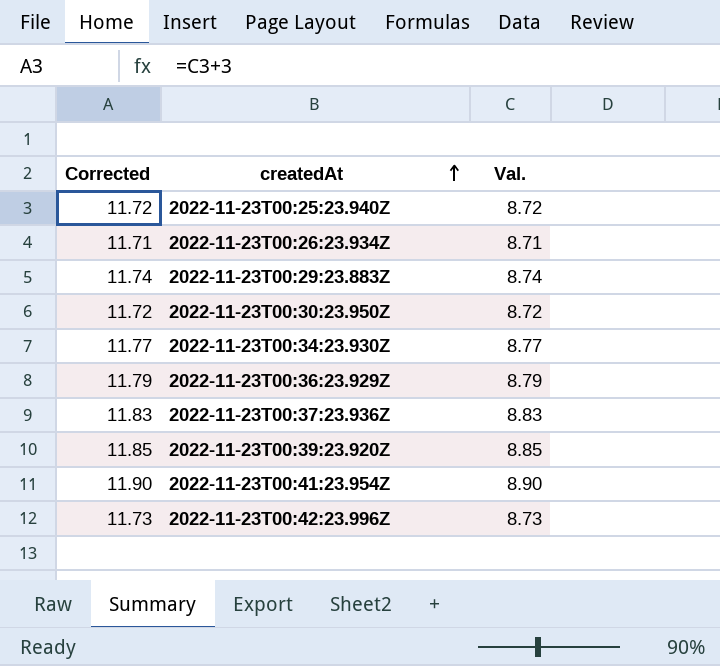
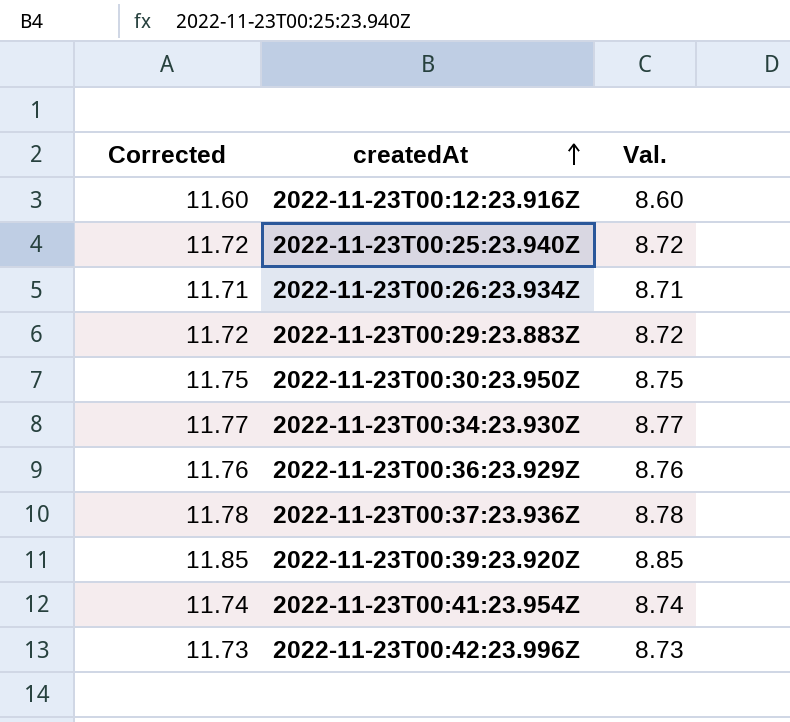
row 2022-11-23T00:12:23.916Z: none -> 11.60 | 8.60
2022-11-23T00:29:23.883Z | Corrected: 11.74 -> 11.72
2022-11-23T00:29:23.883Z | Val.: 8.74 -> 8.72
2022-11-23T00:30:23.950Z | Corrected: 11.72 -> 11.75
2022-11-23T00:30:23.950Z | Val.: 8.72 -> 8.75
2022-11-23T00:36:23.929Z | Corrected: 11.79 -> 11.76
2022-11-23T00:36:23.929Z | Val.: 8.79 -> 8.76
2022-11-23T00:37:23.936Z | Corrected: 11.83 -> 11.78
2022-11-23T00:37:23.936Z | Val.: 8.83 -> 8.78
2022-11-23T00:41:23.954Z | Corrected: 11.90 -> 11.74
2022-11-23T00:41:23.954Z | Val.: 8.90 -> 8.74

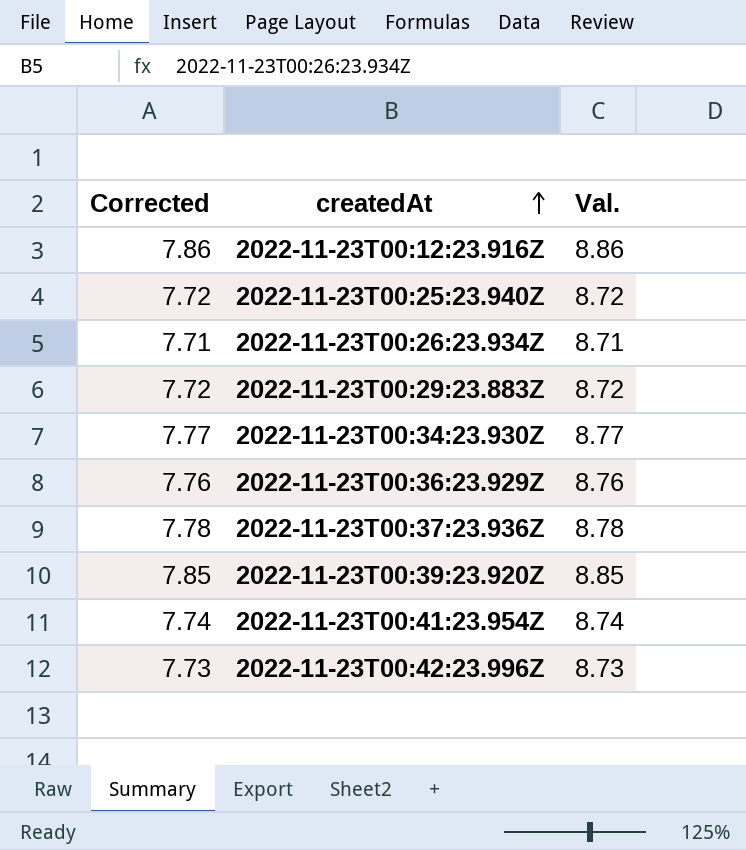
column Corrected | formula: [Val.] + 3 -> [Val.] - 1
row 2022-11-23T00:30:23.950Z: 11.75 | 8.75 -> none
2022-11-23T00:12:23.916Z | Val.: 8.60 -> 8.86

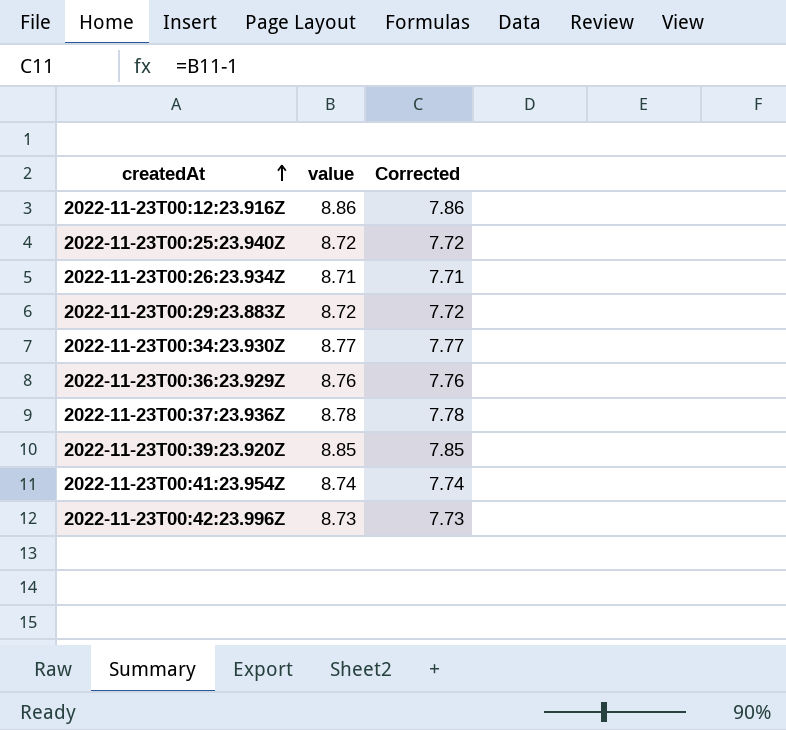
column name: Val. -> value
column Corrected | position: 1 -> 3

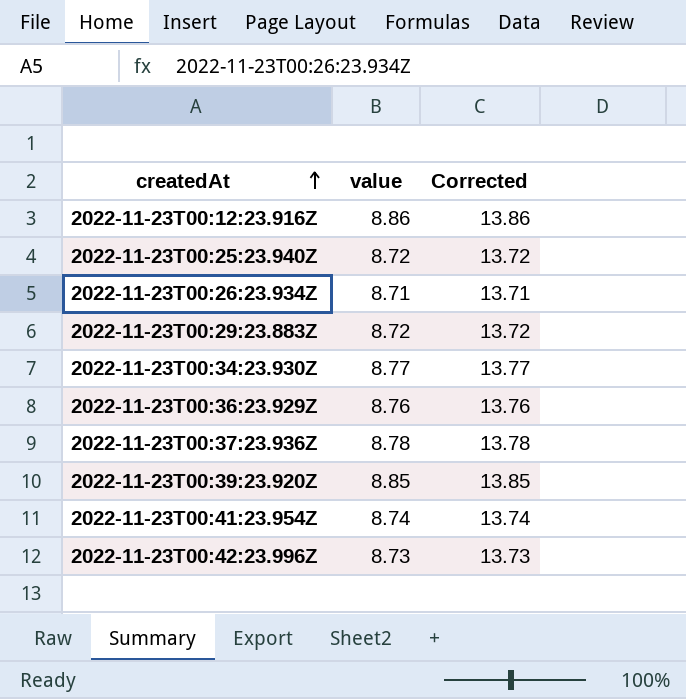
column Corrected | formula: [value] - 1 -> [value] + 5

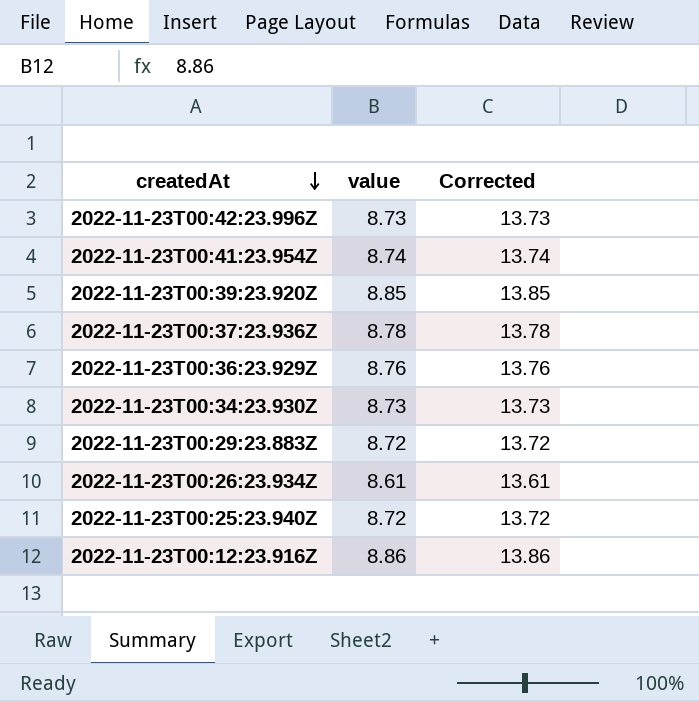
row order: createdAt ascending -> createdAt descending
2022-11-23T00:34:23.930Z | value: 8.77 -> 8.73
2022-11-23T00:34:23.930Z | Corrected: 13.77 -> 13.73
2022-11-23T00:26:23.934Z | value: 8.71 -> 8.61
2022-11-23T00:26:23.934Z | Corrected: 13.71 -> 13.61

